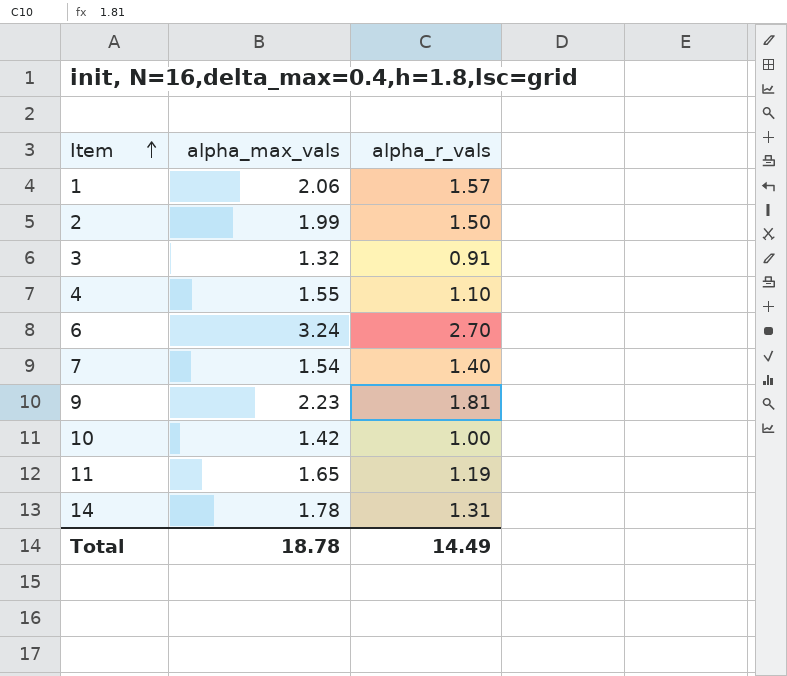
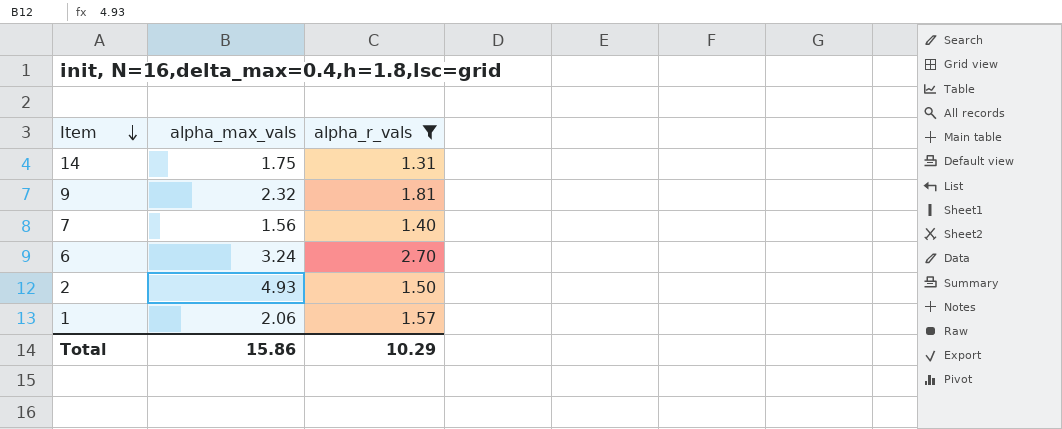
filter: none -> alpha_r_vals >= 1.31
row order: Item ascending -> Item descending
14 | alpha_max_vals: 1.78 -> 1.75
9 | alpha_max_vals: 2.23 -> 2.32
7 | alpha_max_vals: 1.54 -> 1.56
2 | alpha_max_vals: 1.99 -> 4.93
Total | alpha_max_vals: 18.78 -> 15.86
Total | alpha_r_vals: 14.49 -> 10.29

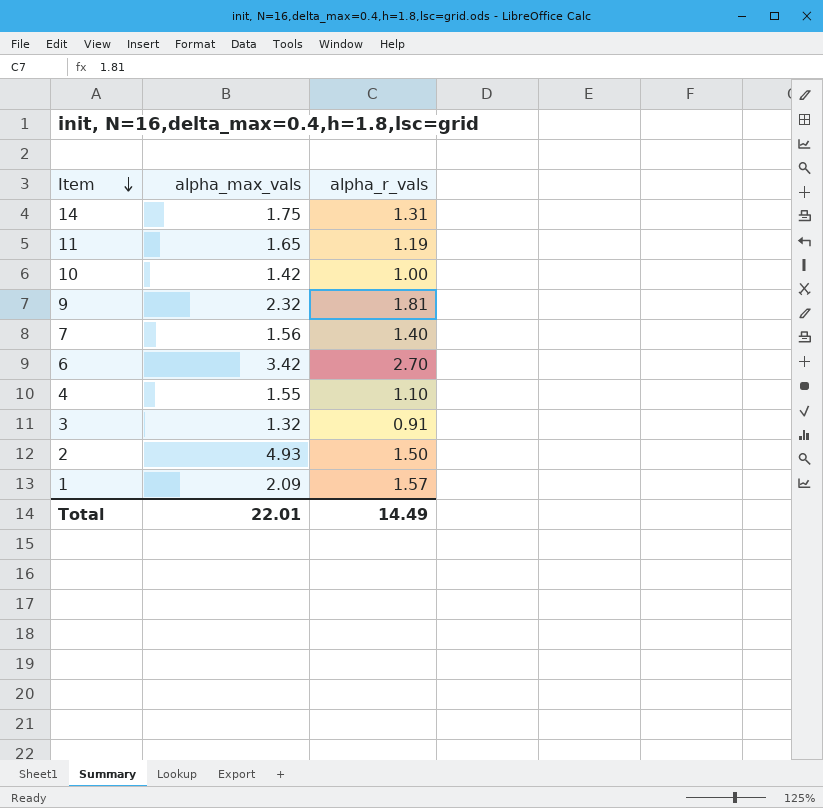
filter: alpha_r_vals >= 1.31 -> none
6 | alpha_max_vals: 3.24 -> 3.42
1 | alpha_max_vals: 2.06 -> 2.09
Total | alpha_max_vals: 15.86 -> 22.01
Total | alpha_r_vals: 10.29 -> 14.49

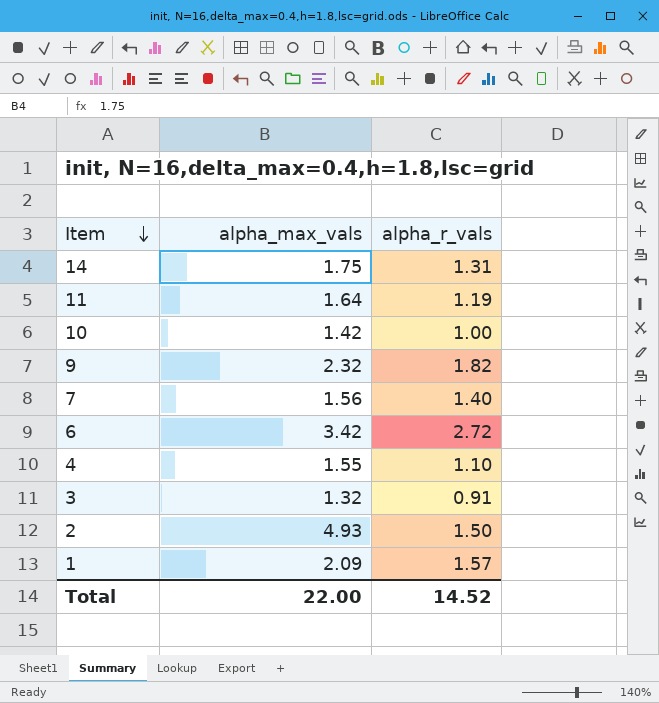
11 | alpha_max_vals: 1.65 -> 1.64
9 | alpha_r_vals: 1.81 -> 1.82
6 | alpha_r_vals: 2.70 -> 2.72
Total | alpha_max_vals: 22.01 -> 22.00
Total | alpha_r_vals: 14.49 -> 14.52

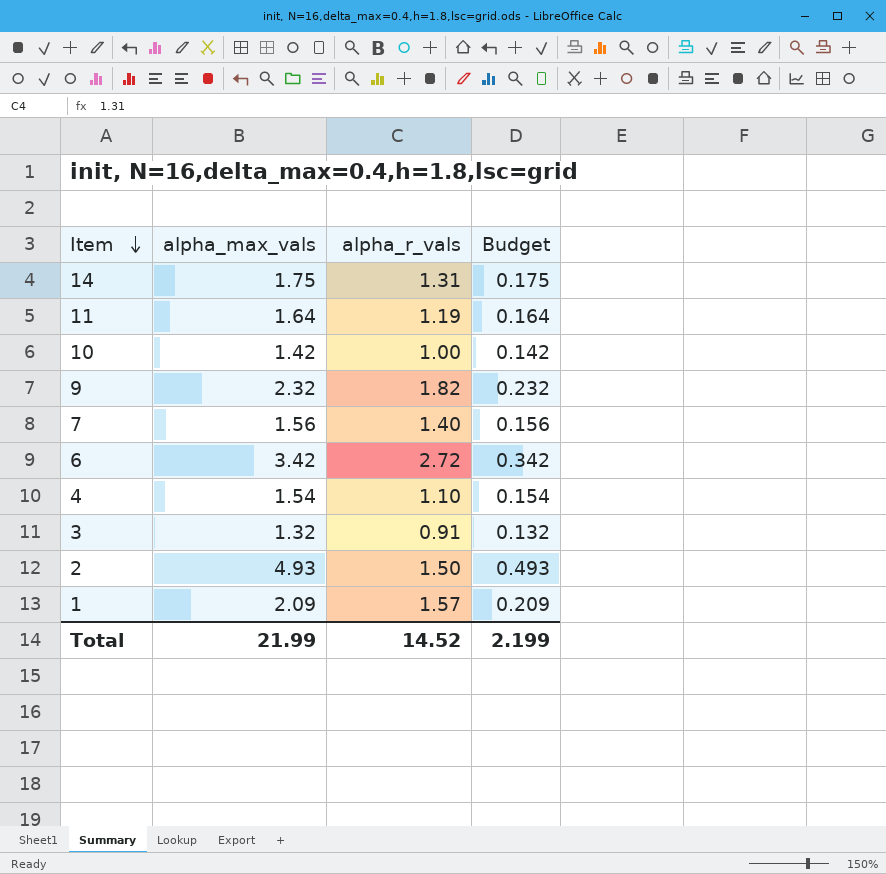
column Budget | formula: none -> [alpha_max_vals] * 0.1
4 | alpha_max_vals: 1.55 -> 1.54
Total | alpha_max_vals: 22.00 -> 21.99

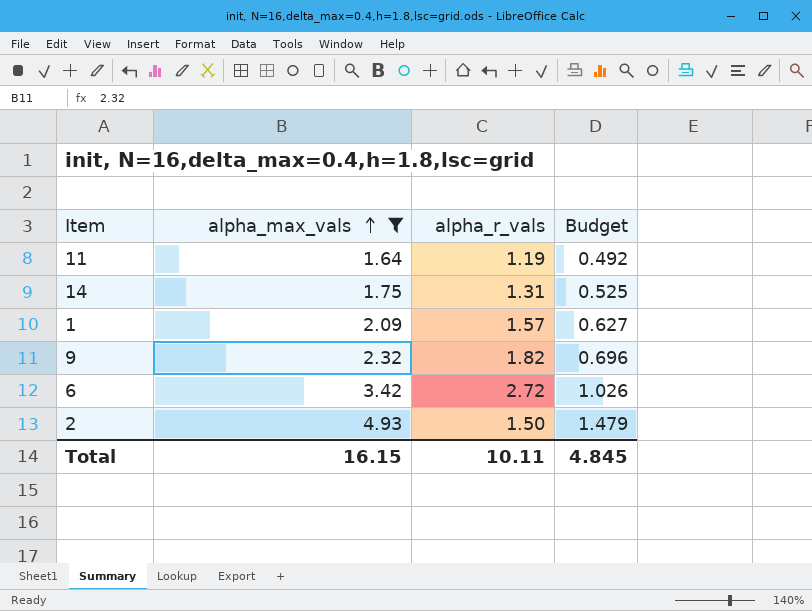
filter: none -> alpha_max_vals >= 1.64
row order: Item descending -> alpha_max_vals ascending
column Budget | formula: [alpha_max_vals] * 0.1 -> [alpha_max_vals] * 0.3
Total | alpha_max_vals: 21.99 -> 16.15
Total | alpha_r_vals: 14.52 -> 10.11
Total | Budget: 2.199 -> 4.845

